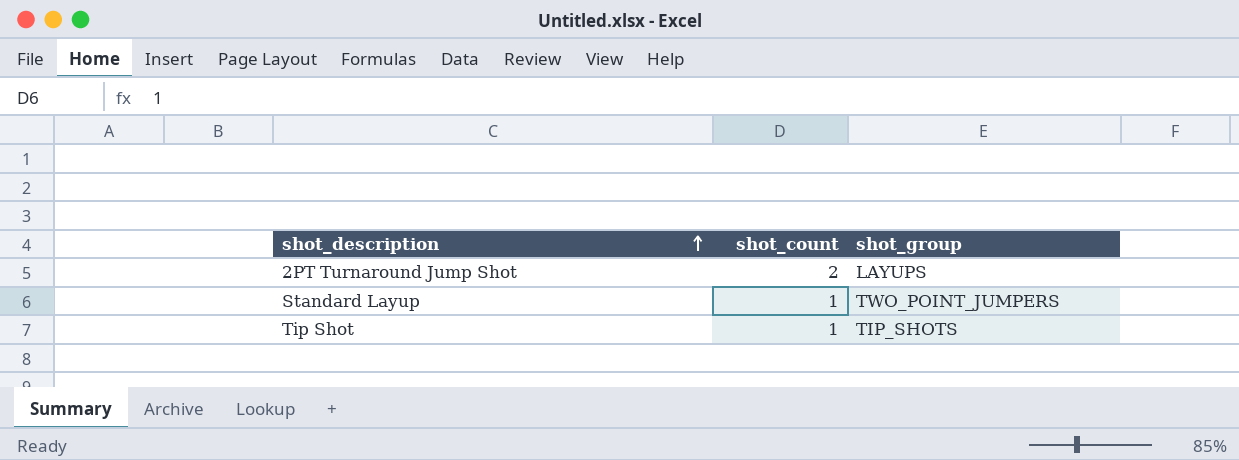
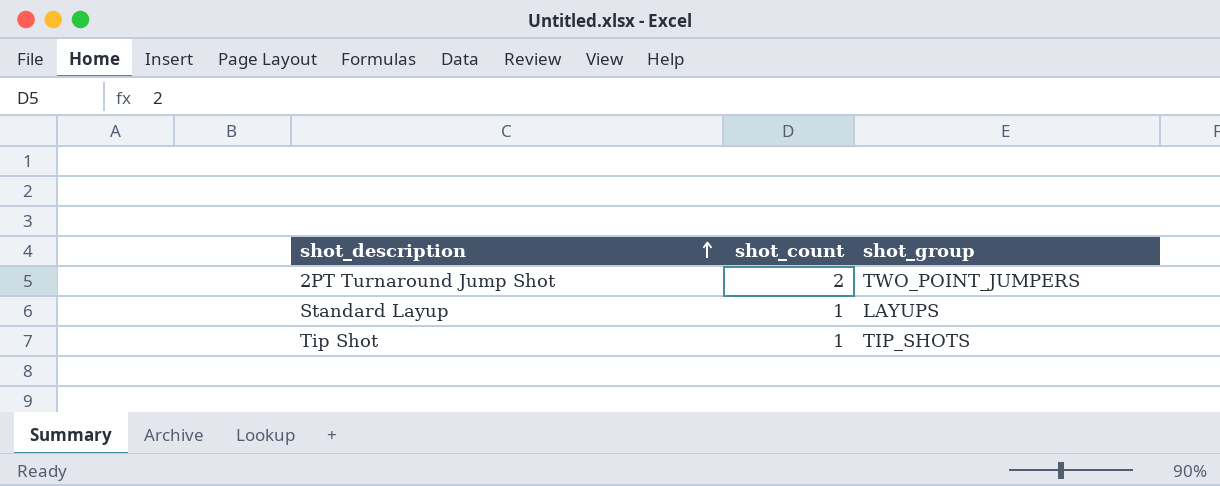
2PT Turnaround Jump Shot | shot_group: LAYUPS -> TWO_POINT_JUMPERS
Standard Layup | shot_group: TWO_POINT_JUMPERS -> LAYUPS

